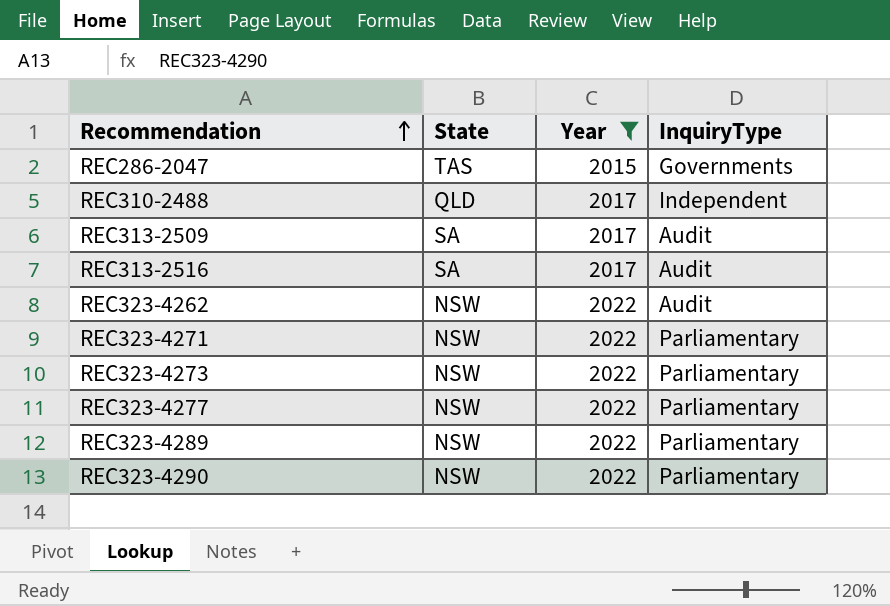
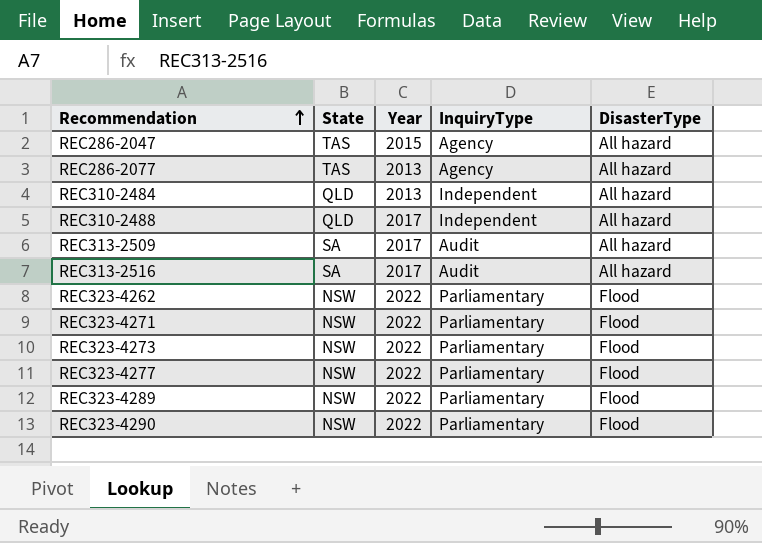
filter: Year != 2013 -> none
column DisasterType | position: none -> 5
REC286-2047 | InquiryType: Governments -> Agency
REC323-4262 | InquiryType: Audit -> Parliamentary

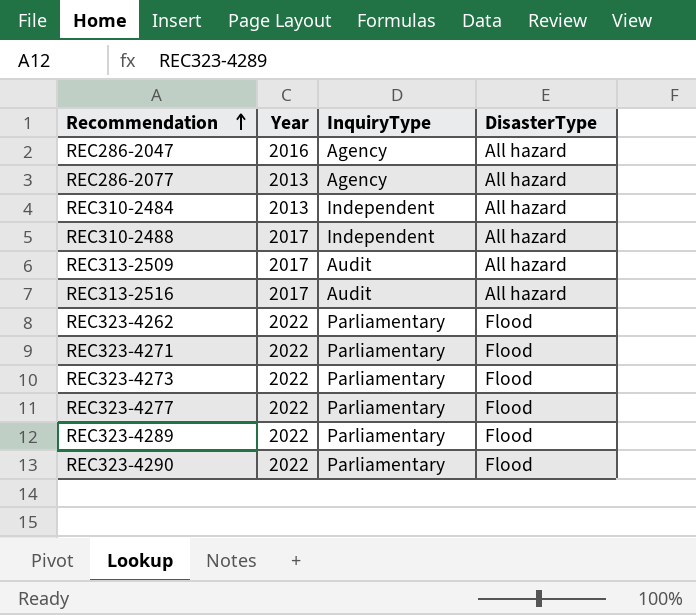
column State | position: 2 -> none
REC286-2047 | Year: 2015 -> 2016

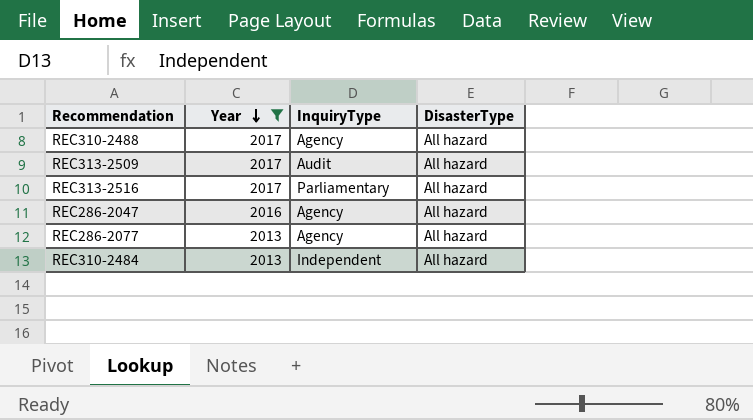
filter: none -> Year != 2022
row order: Recommendation ascending -> Year descending
REC310-2488 | InquiryType: Independent -> Agency
REC313-2516 | InquiryType: Audit -> Parliamentary

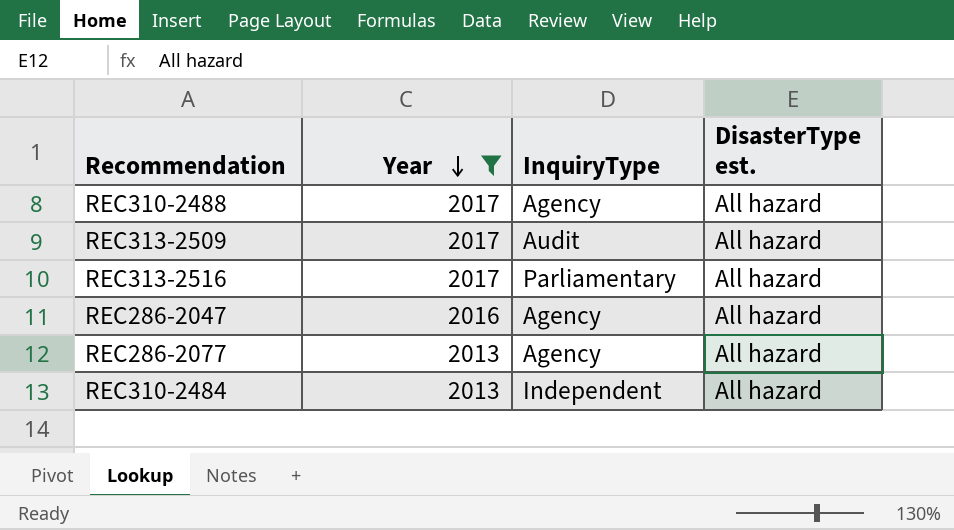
column name: DisasterType -> DisasterType est.

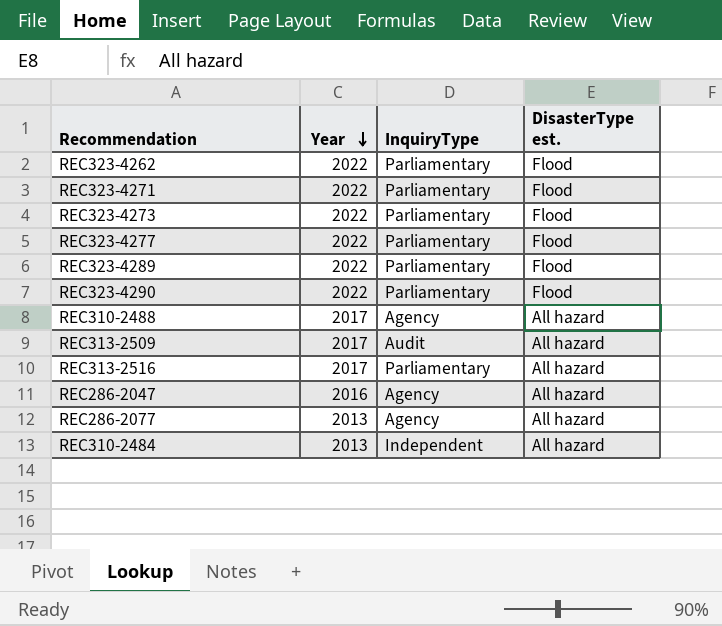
filter: Year != 2022 -> none

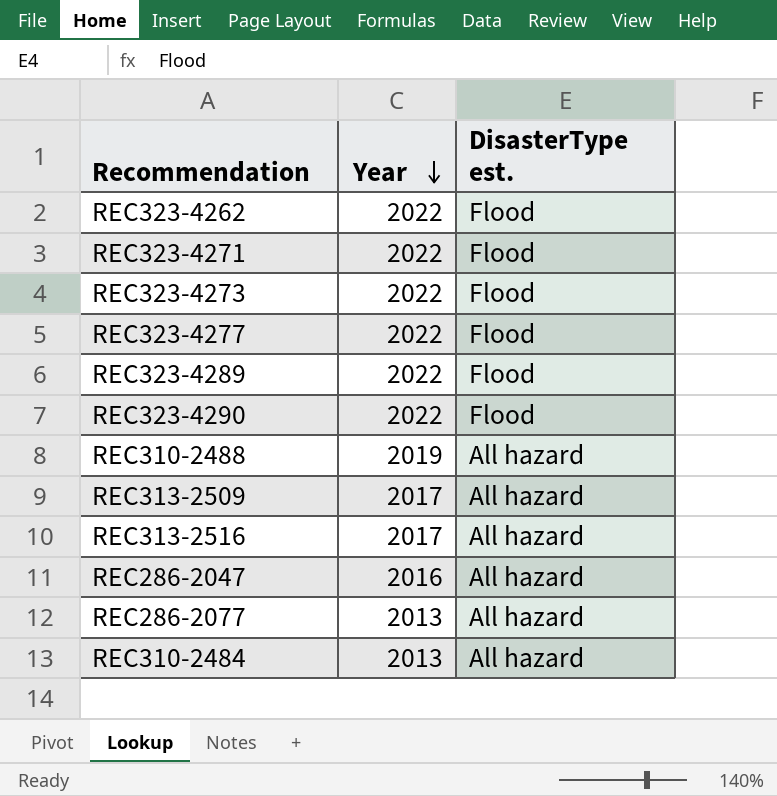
column InquiryType | position: 3 -> none
REC310-2488 | Year: 2017 -> 2019

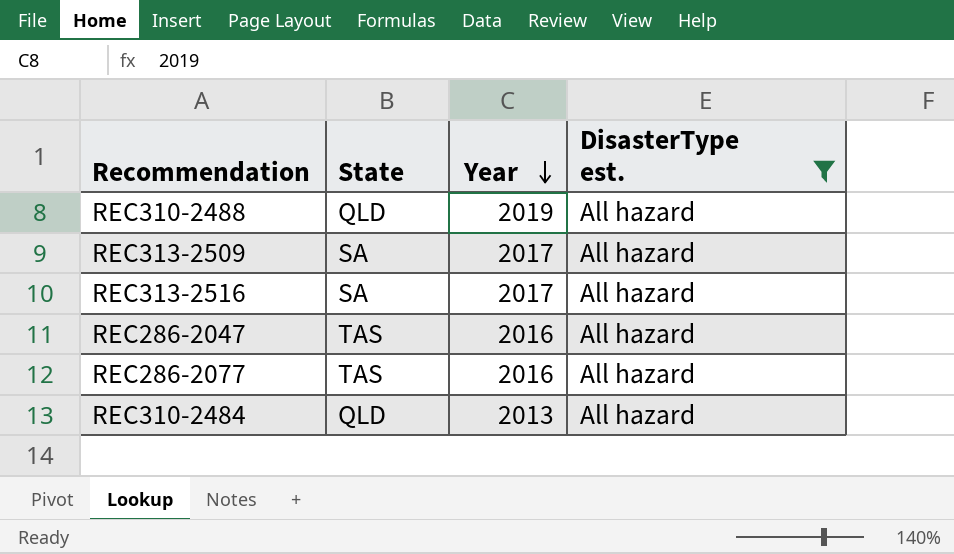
filter: none -> DisasterType est. = All hazard
column State | position: none -> 2
REC286-2077 | Year: 2013 -> 2016

